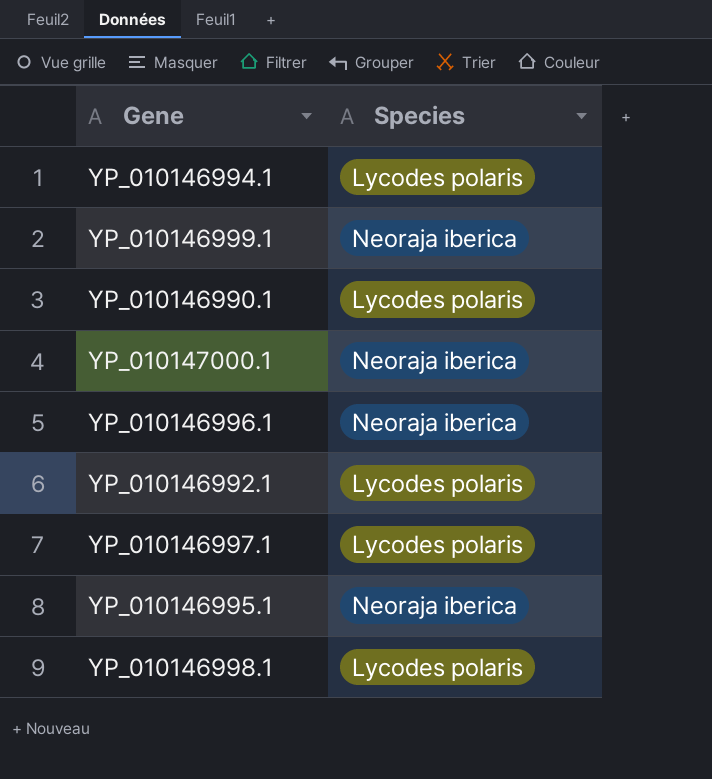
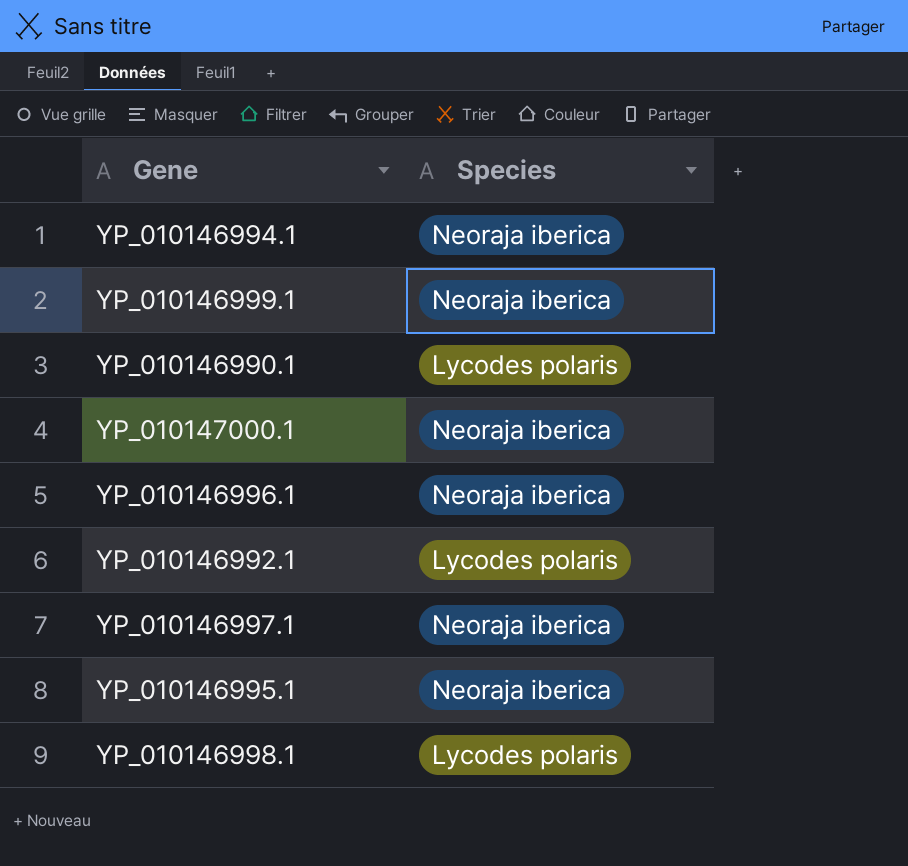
YP_010146994.1 | Species: Lycodes polaris -> Neoraja iberica
YP_010146997.1 | Species: Lycodes polaris -> Neoraja iberica

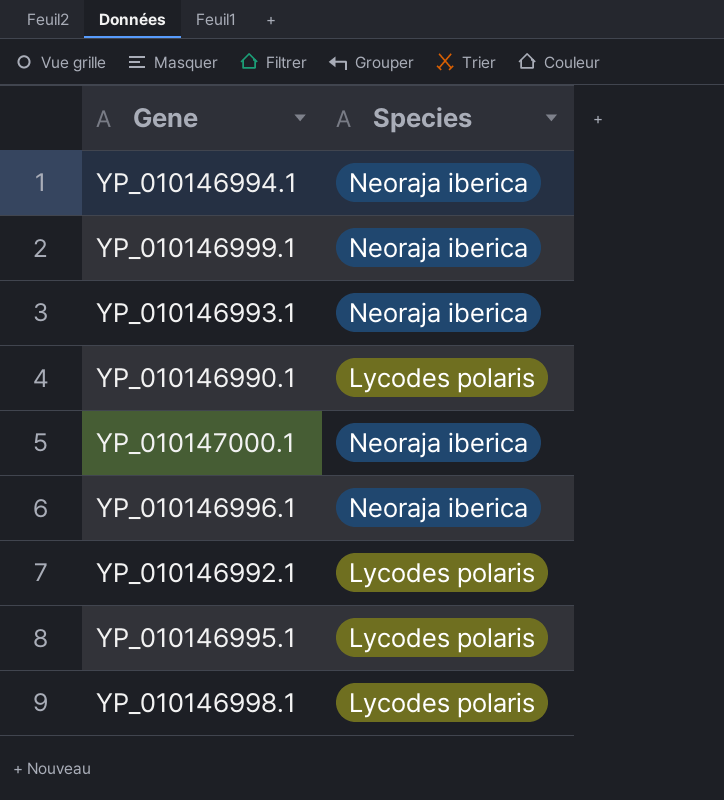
row YP_010146997.1: Neoraja iberica -> none
row YP_010146993.1: none -> Neoraja iberica
YP_010146995.1 | Species: Neoraja iberica -> Lycodes polaris

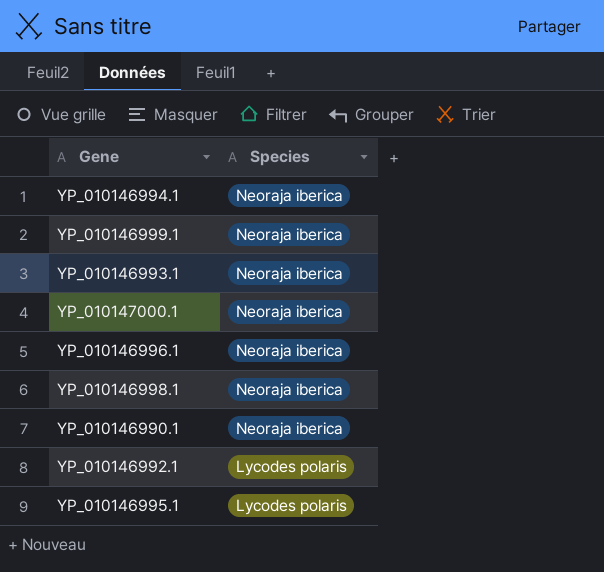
row order: none -> Species descending
YP_010146998.1 | Species: Lycodes polaris -> Neoraja iberica
YP_010146990.1 | Species: Lycodes polaris -> Neoraja iberica

